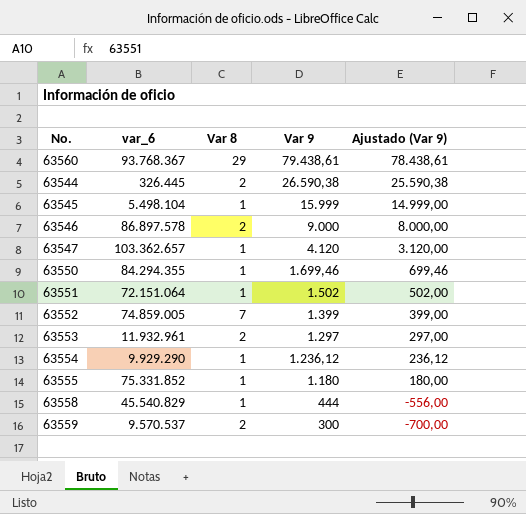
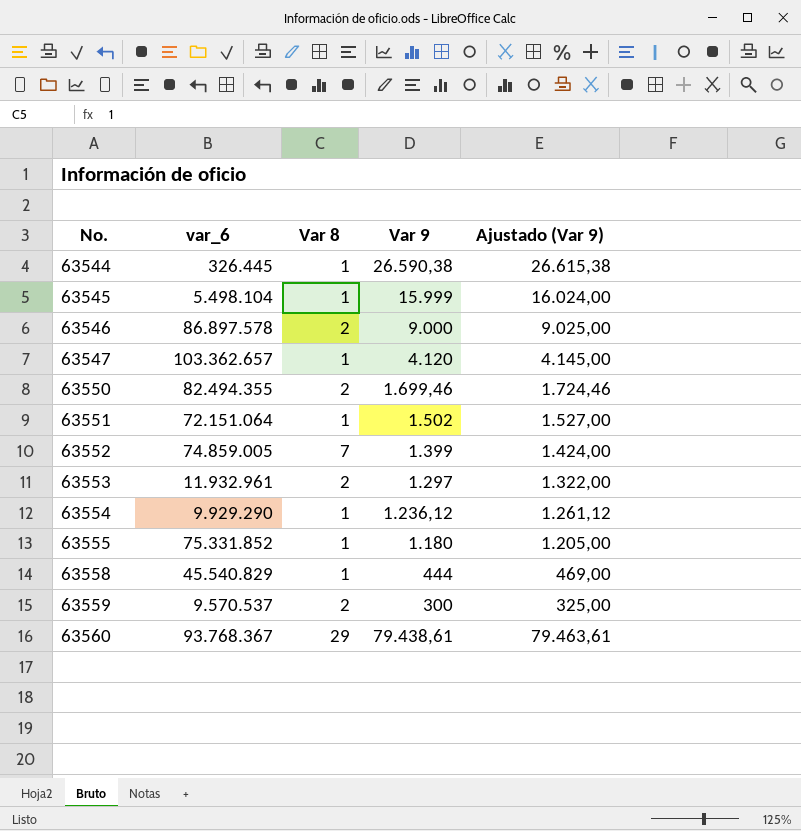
row order: Var 9 descending -> No. ascending
column Ajustado (Var 9) | formula: [Var 9] - 1000 -> [Var 9] + 25
63544 | Var 8: 2 -> 1
63550 | var_6: 84.294.355 -> 82.494.355
63550 | Var 8: 1 -> 2

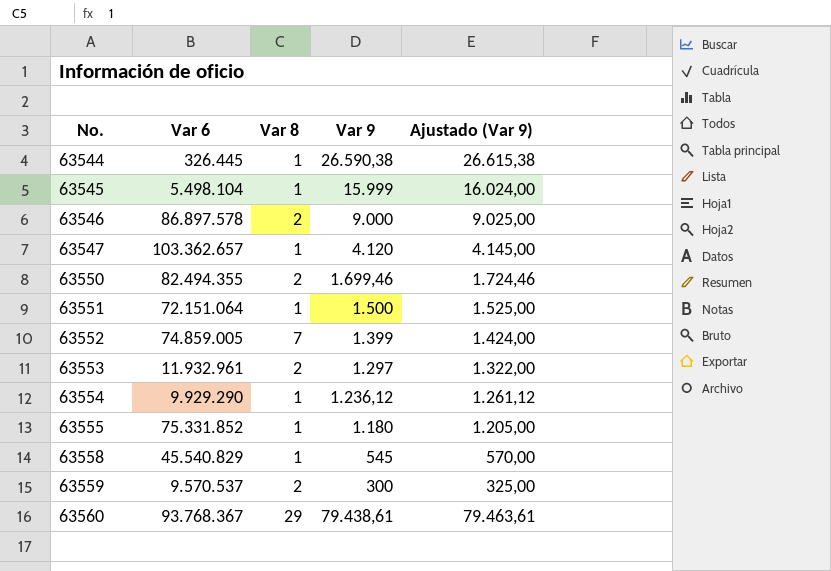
column name: var_6 -> Var 6
63551 | Var 9: 1.502 -> 1.500
63551 | Ajustado (Var 9): 1.527,00 -> 1.525,00
63558 | Var 9: 444 -> 545
63558 | Ajustado (Var 9): 469,00 -> 570,00

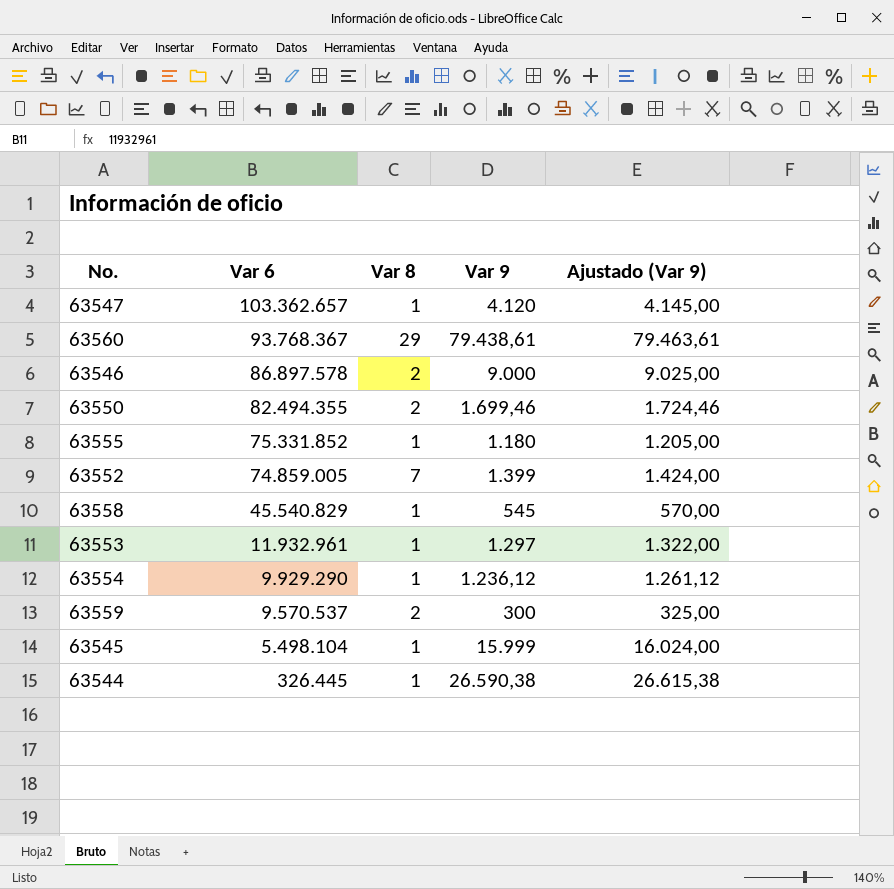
row order: No. ascending -> Var 6 descending
row 63551: 72.151.064 | 1 | 1.500 | 1.525,00 -> none
63553 | Var 8: 2 -> 1

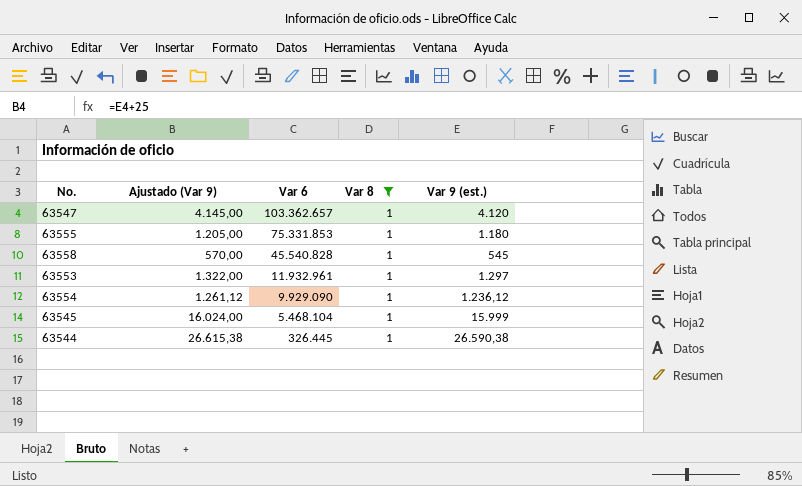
filter: none -> Var 8 = 1
column Ajustado (Var 9) | position: 5 -> 2
column name: Var 9 -> Var 9 (est.)
63555 | Var 6: 75.331.852 -> 75.331.853
63558 | Var 6: 45.540.829 -> 45.540.828
63554 | Var 6: 9.929.290 -> 9.929.090
63545 | Var 6: 5.498.104 -> 5.468.104

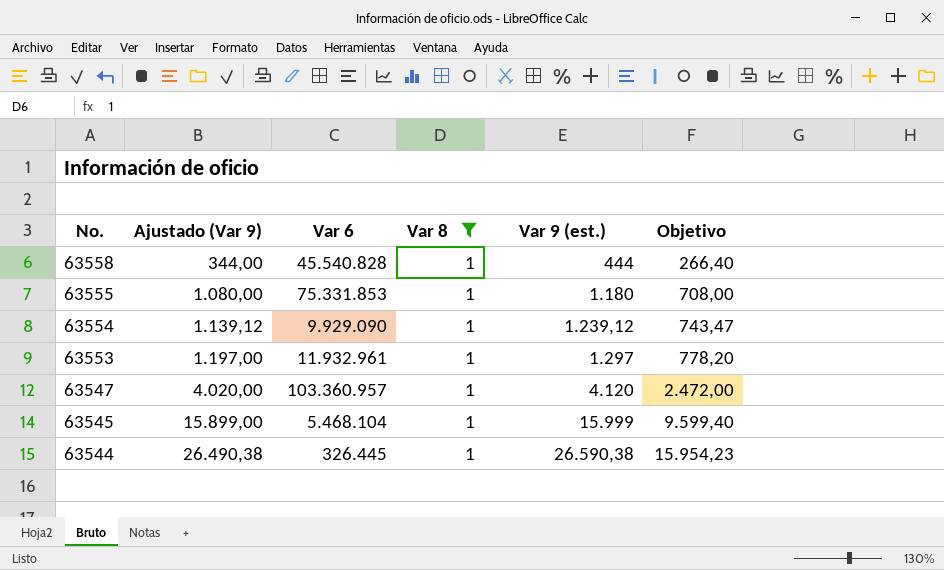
row order: Var 6 descending -> No. descending
column Ajustado (Var 9) | formula: [Var 9 (est.)] + 25 -> [Var 9 (est.)] - 100
column Objetivo | formula: none -> [Var 9 (est.)] * 0,6
63558 | Var 9 (est.): 545 -> 444
63554 | Var 9 (est.): 1.236,12 -> 1.239,12
63547 | Var 6: 103.362.657 -> 103.360.957

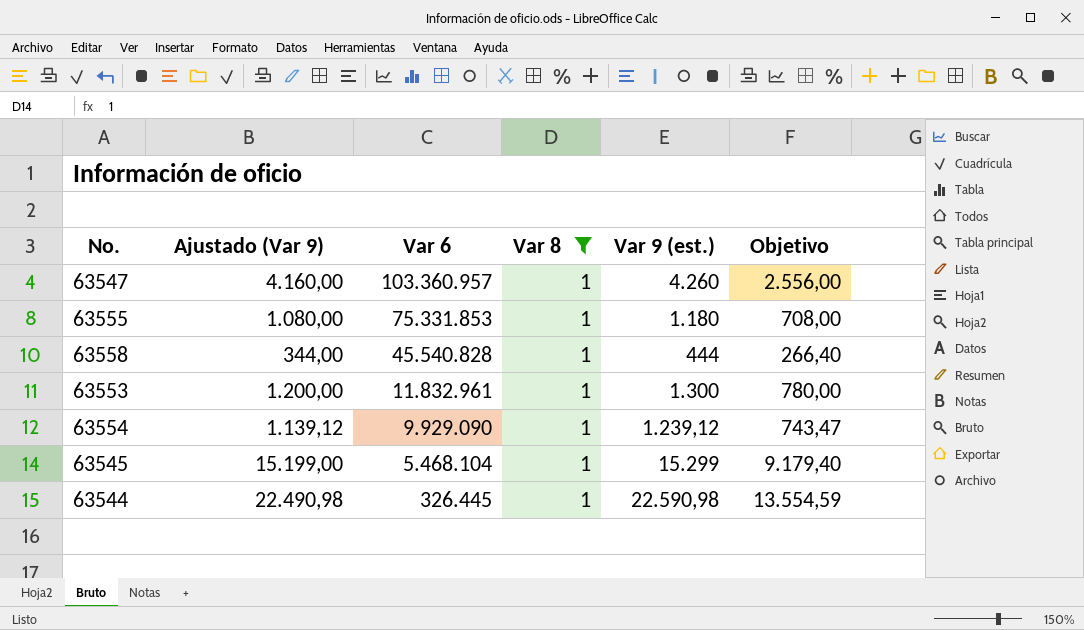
row order: No. descending -> Var 6 descending
63547 | Ajustado (Var 9): 4.020,00 -> 4.160,00
63547 | Var 9 (est.): 4.120 -> 4.260
63547 | Objetivo: 2.472,00 -> 2.556,00
63553 | Ajustado (Var 9): 1.197,00 -> 1.200,00
63553 | Var 6: 11.932.961 -> 11.832.961
63553 | Var 9 (est.): 1.297 -> 1.300
63553 | Objetivo: 778,20 -> 780,00
63545 | Ajustado (Var 9): 15.899,00 -> 15.199,00
63545 | Var 9 (est.): 15.999 -> 15.299
63545 | Objetivo: 9.599,40 -> 9.179,40
63544 | Ajustado (Var 9): 26.490,38 -> 22.490,98
63544 | Var 9 (est.): 26.590,38 -> 22.590,98
63544 | Objetivo: 15.954,23 -> 13.554,59

